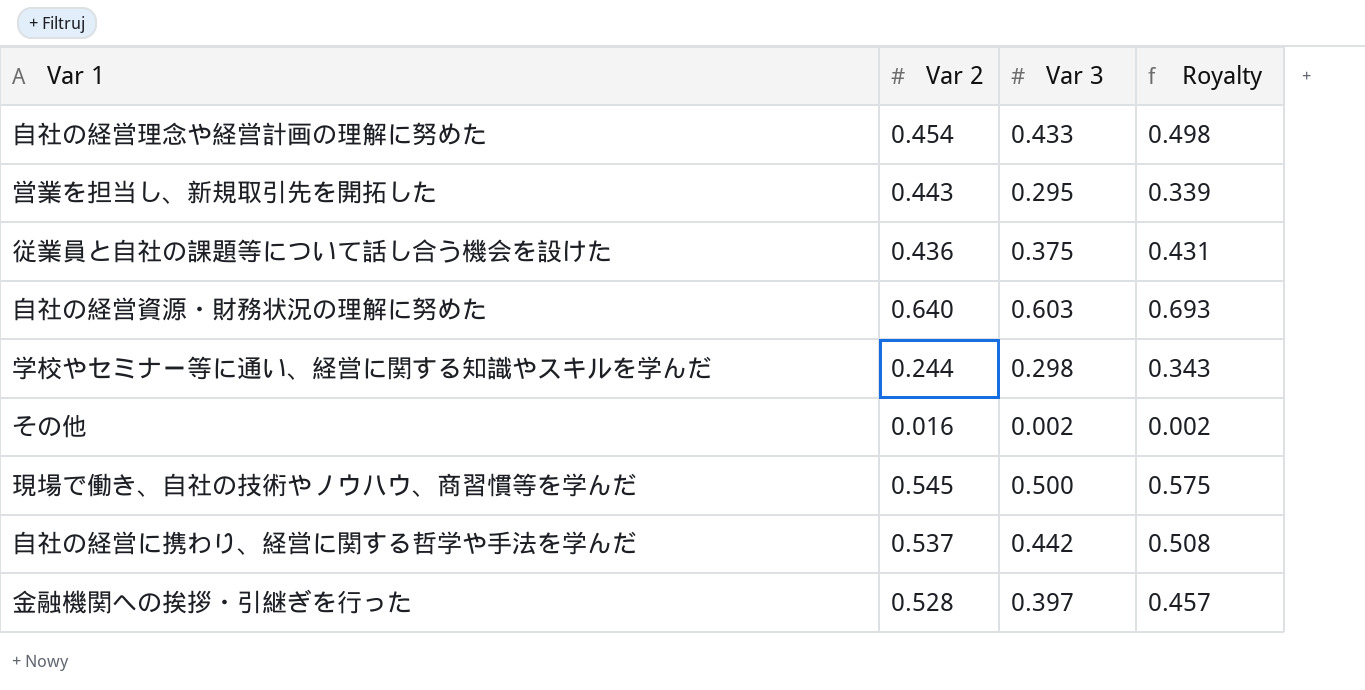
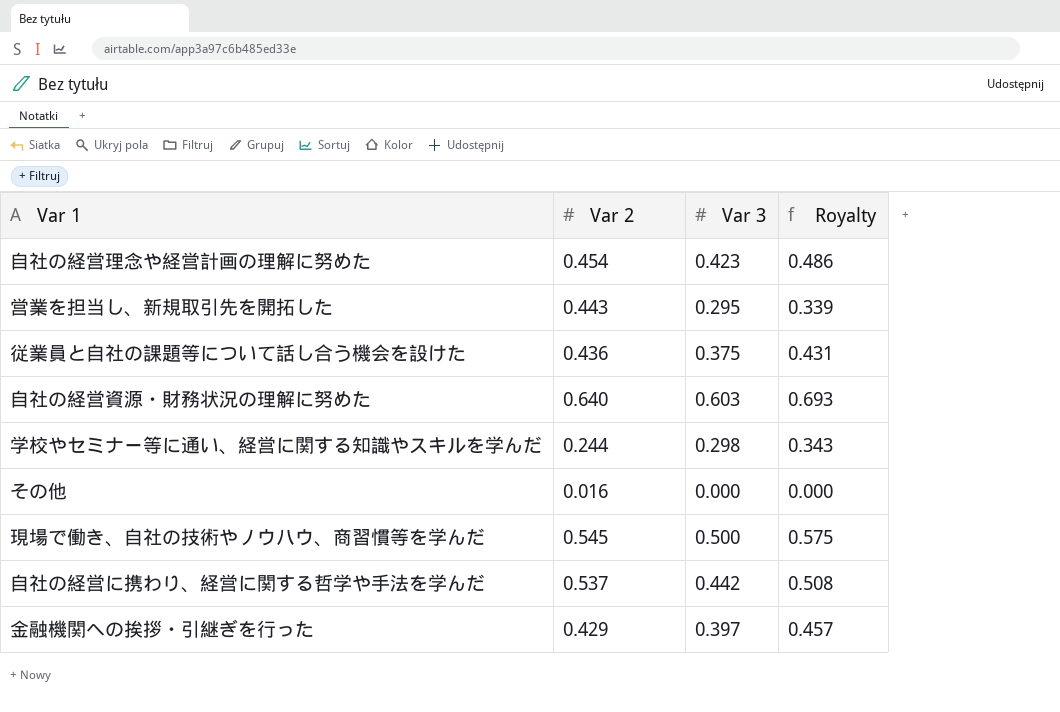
自社の経営理念や経営計画の理解に努めた | Var 3: 0.433 -> 0.423
自社の経営理念や経営計画の理解に努めた | Royalty: 0.498 -> 0.486
その他 | Var 3: 0.002 -> 0.000
その他 | Royalty: 0.002 -> 0.000
金融機関への挨拶・引継ぎを行った | Var 2: 0.528 -> 0.429

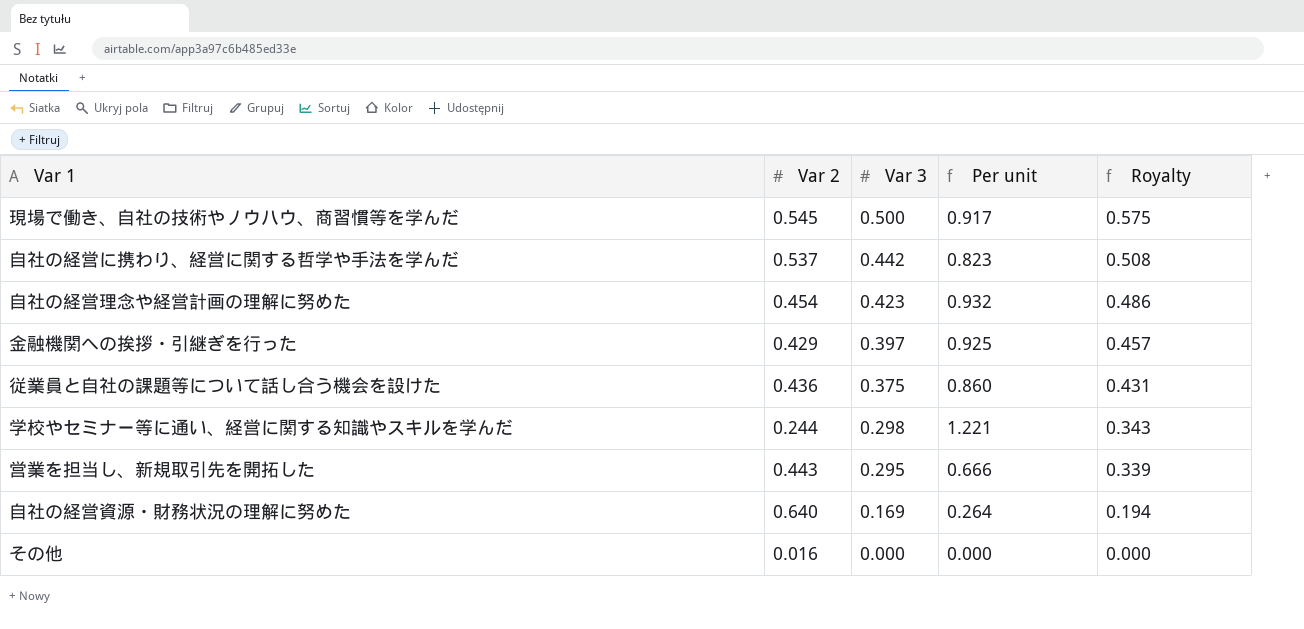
row order: none -> Var 3 descending
column Per unit | formula: none -> [Var 3] / [Var 2]
自社の経営資源・財務状況の理解に努めた | Var 3: 0.603 -> 0.169
自社の経営資源・財務状況の理解に努めた | Royalty: 0.693 -> 0.194

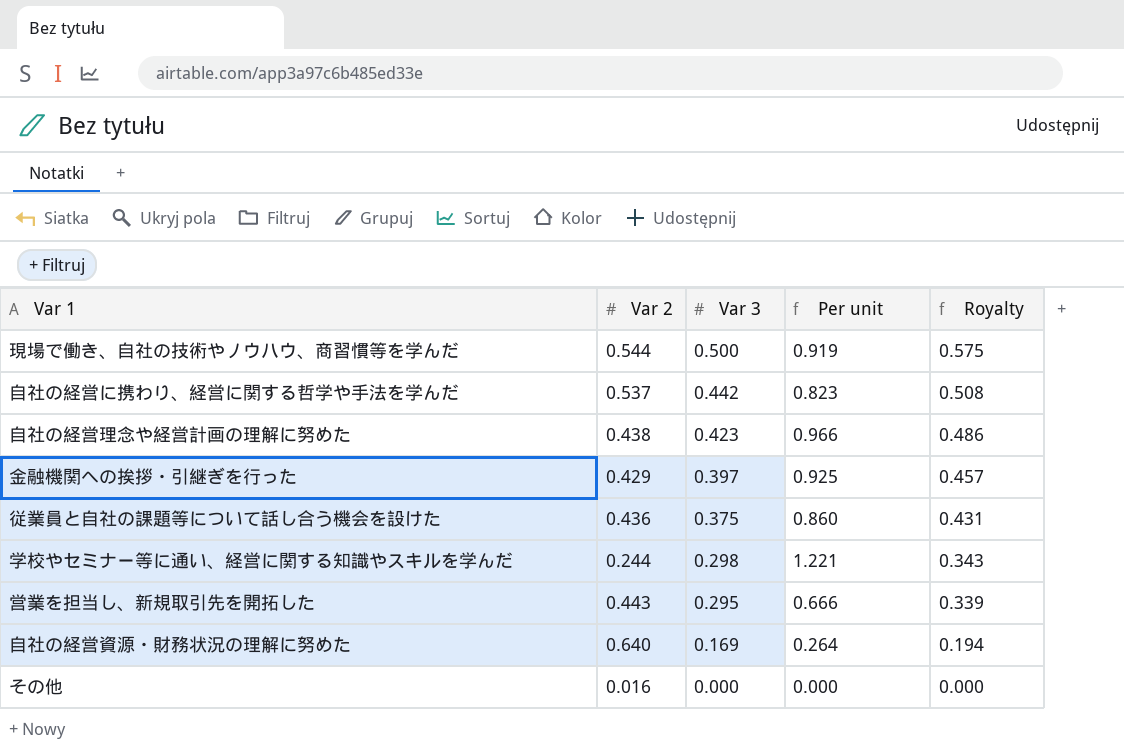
現場で働き、自社の技術やノウハウ、商習慣等を学んだ | Var 2: 0.545 -> 0.544
現場で働き、自社の技術やノウハウ、商習慣等を学んだ | Per unit: 0.917 -> 0.919
自社の経営理念や経営計画の理解に努めた | Var 2: 0.454 -> 0.438
自社の経営理念や経営計画の理解に努めた | Per unit: 0.932 -> 0.966

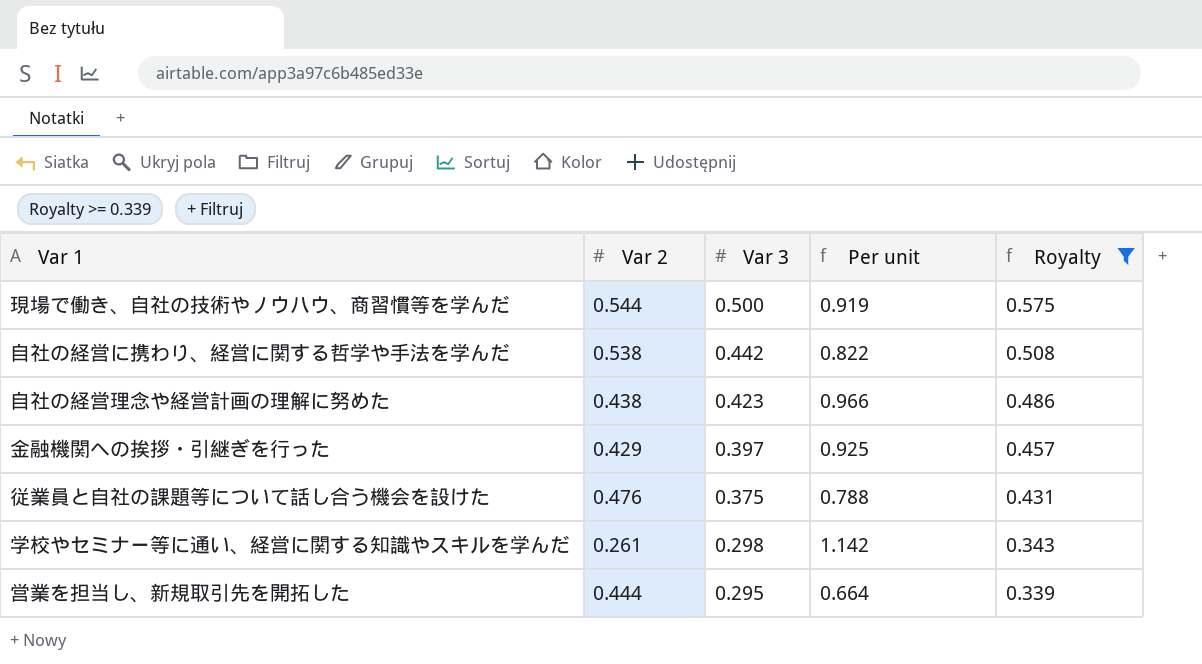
filter: none -> Royalty >= 0.339
自社の経営に携わり、経営に関する哲学や手法を学んだ | Var 2: 0.537 -> 0.538
自社の経営に携わり、経営に関する哲学や手法を学んだ | Per unit: 0.823 -> 0.822
従業員と自社の課題等について話し合う機会を設けた | Var 2: 0.436 -> 0.476
従業員と自社の課題等について話し合う機会を設けた | Per unit: 0.860 -> 0.788
学校やセミナー等に通い、経営に関する知識やスキルを学んだ | Var 2: 0.244 -> 0.261
学校やセミナー等に通い、経営に関する知識やスキルを学んだ | Per unit: 1.221 -> 1.142
営業を担当し、新規取引先を開拓した | Var 2: 0.443 -> 0.444
営業を担当し、新規取引先を開拓した | Per unit: 0.666 -> 0.664

